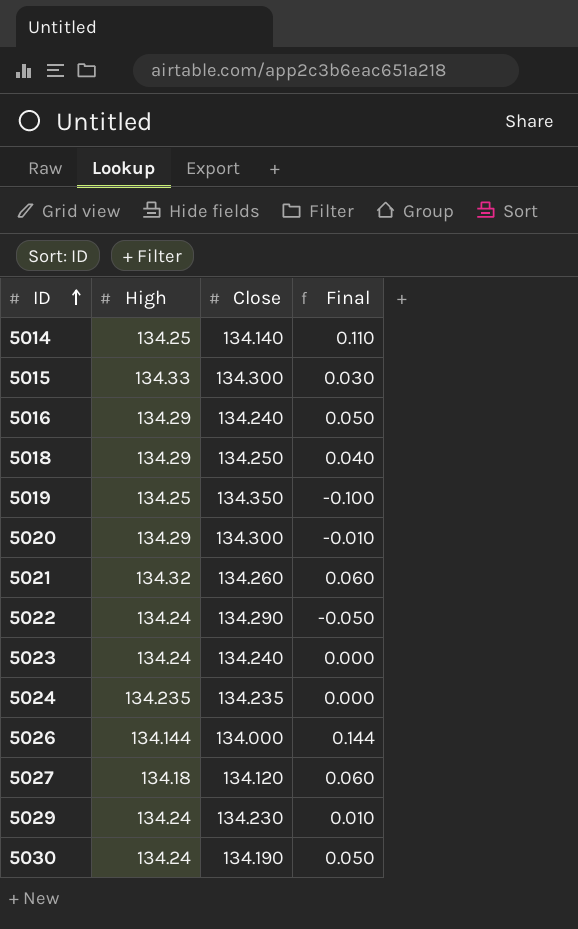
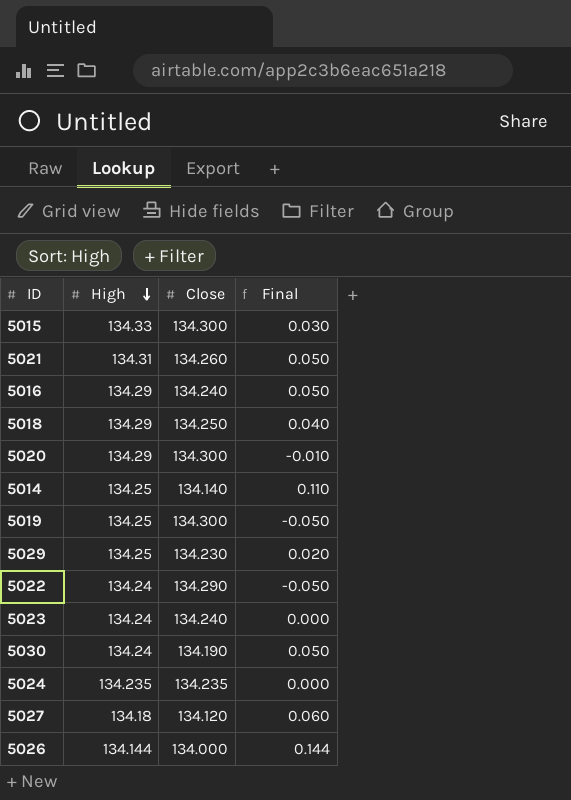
row order: ID ascending -> High descending
5021 | High: 134.32 -> 134.31
5021 | Final: 0.060 -> 0.050
5019 | Close: 134.350 -> 134.300
5019 | Final: -0.100 -> -0.050
5029 | High: 134.24 -> 134.25
5029 | Final: 0.010 -> 0.020

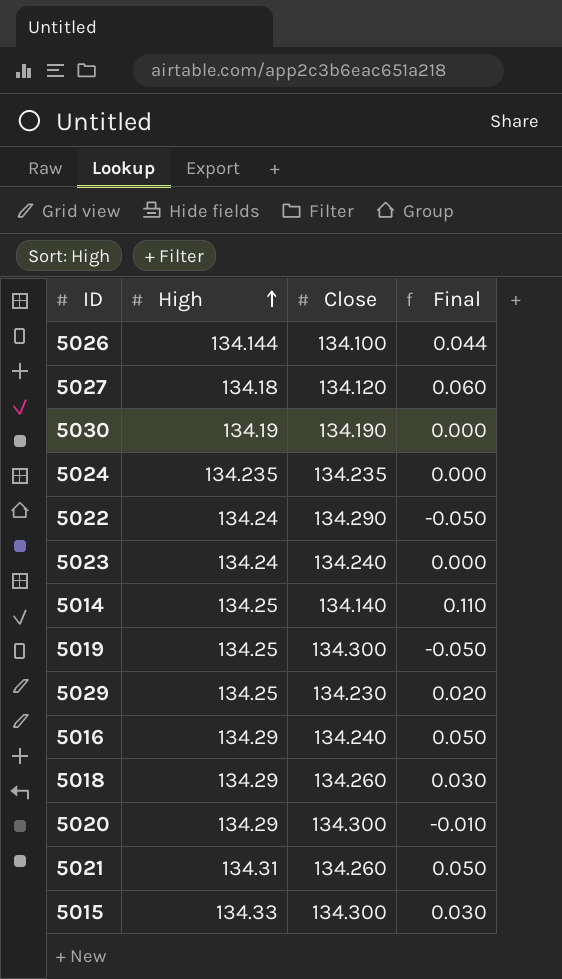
row order: High descending -> High ascending
5026 | Close: 134.000 -> 134.100
5026 | Final: 0.144 -> 0.044
5030 | High: 134.24 -> 134.19
5030 | Final: 0.050 -> 0.000
5018 | Close: 134.250 -> 134.260
5018 | Final: 0.040 -> 0.030

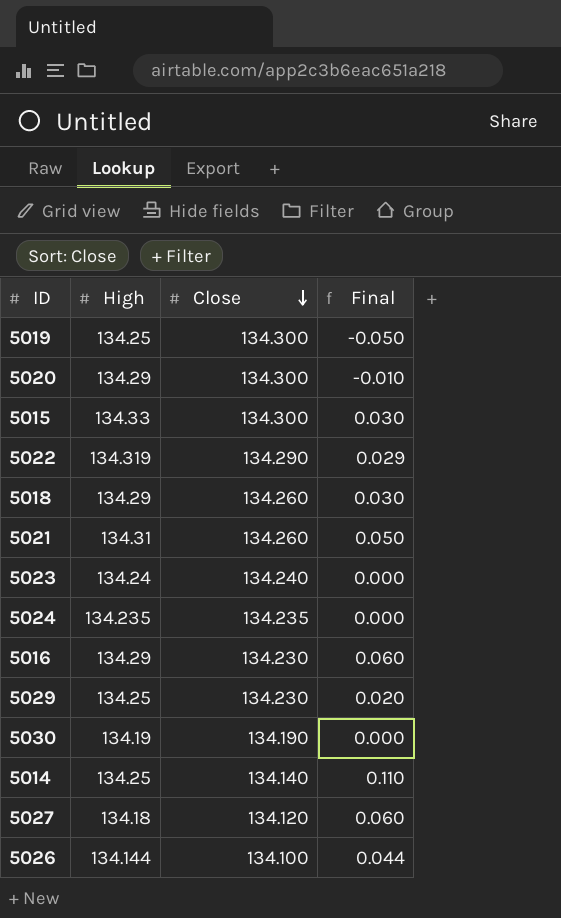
row order: High ascending -> Close descending
5022 | High: 134.24 -> 134.319
5022 | Final: -0.050 -> 0.029
5016 | Close: 134.240 -> 134.230
5016 | Final: 0.050 -> 0.060

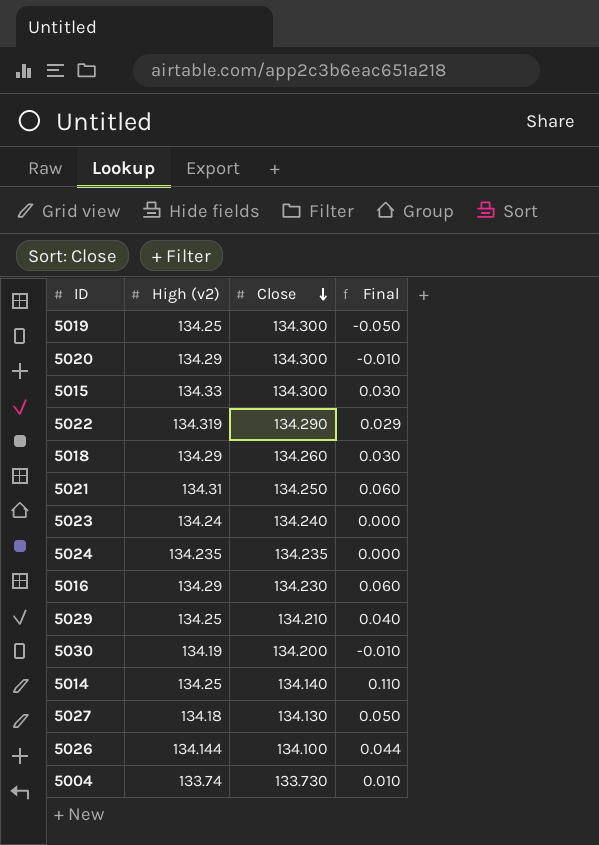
column name: High -> High (v2)
5021 | Close: 134.260 -> 134.250
5021 | Final: 0.050 -> 0.060
5029 | Close: 134.230 -> 134.210
5029 | Final: 0.020 -> 0.040
5030 | Close: 134.190 -> 134.200
5030 | Final: 0.000 -> -0.010
5027 | Close: 134.120 -> 134.130
5027 | Final: 0.060 -> 0.050
row 5004: none -> 133.74 | 133.730 | 0.010

